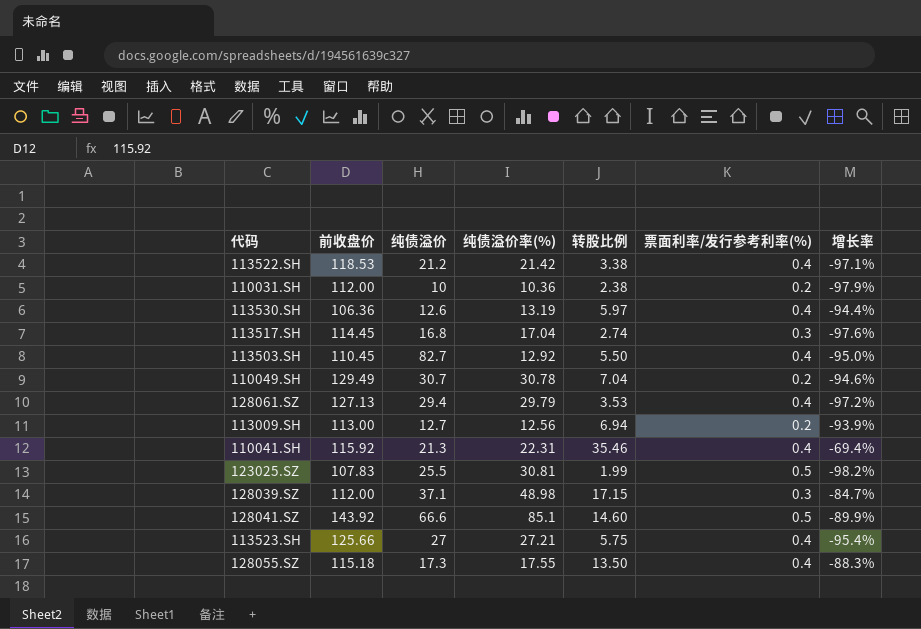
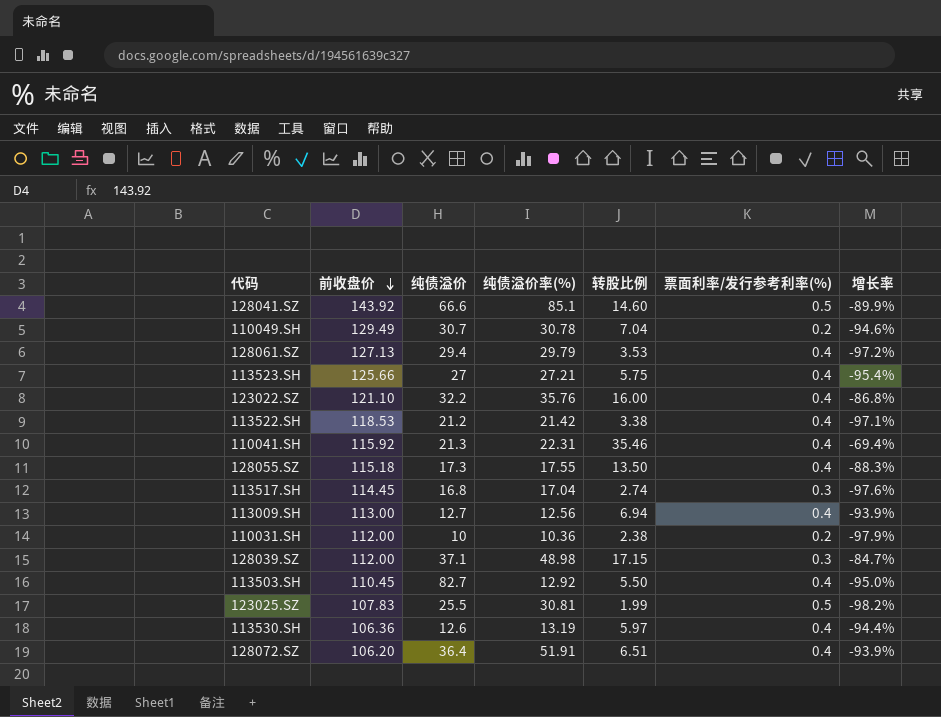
row order: none -> 前收盘价 descending
row 123022.SZ: none -> 121.10 | 32.2 | 35.76 | 16.00 | 0.4 | -86.8%
113009.SH | 票面利率/发行参考利率(%): 0.2 -> 0.4
row 128072.SZ: none -> 106.20 | 36.4 | 51.91 | 6.51 | 0.4 | -93.9%

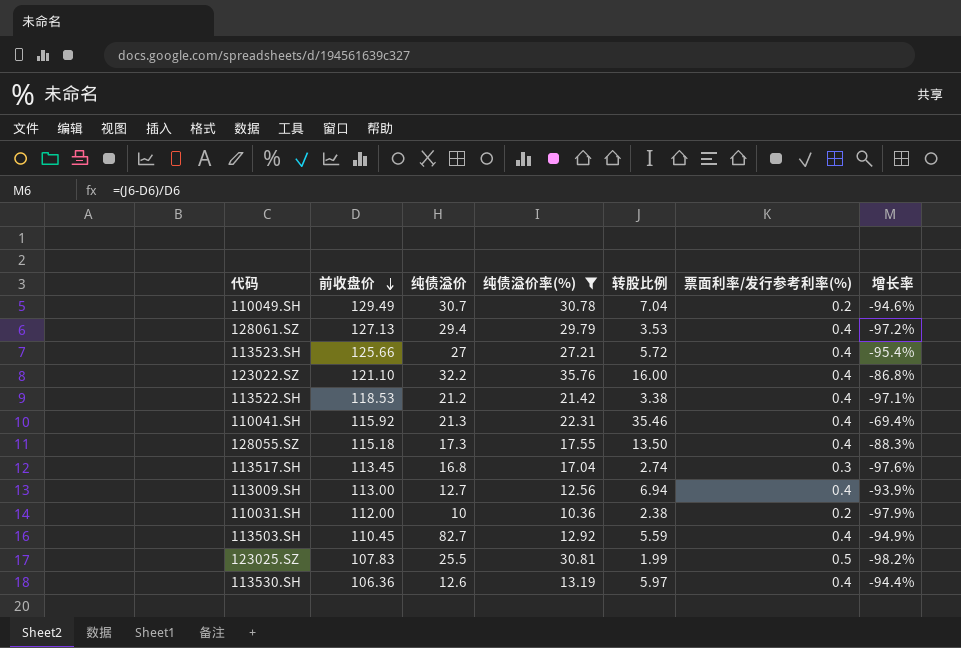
filter: none -> 纯债溢价率(%) <= 35.76
113523.SH | 转股比例: 5.75 -> 5.72
113517.SH | 前收盘价: 114.45 -> 113.45
113503.SH | 转股比例: 5.50 -> 5.59
113503.SH | 增长率: -95.0% -> -94.9%

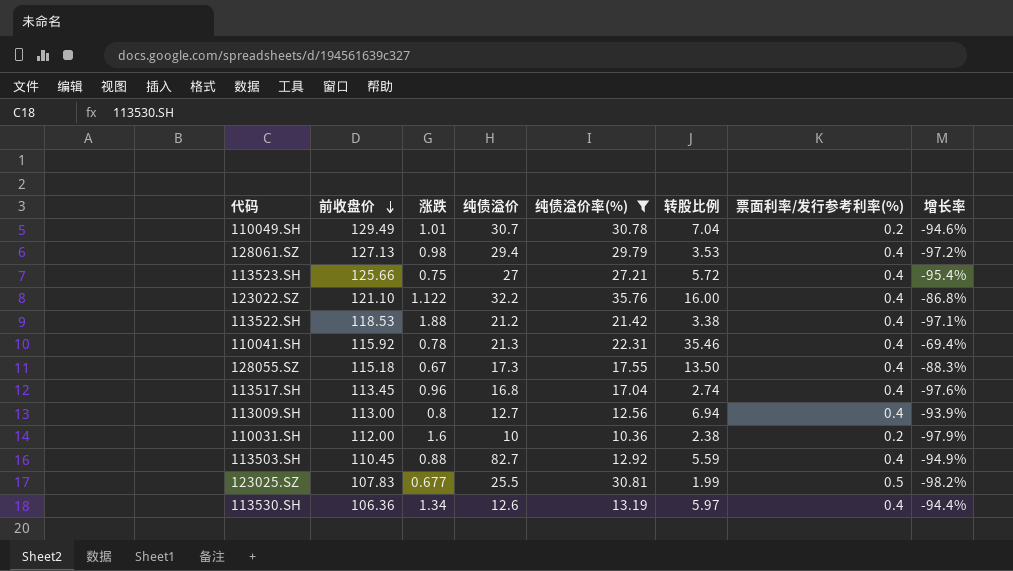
column 涨跌 | position: none -> 3
113517.SH | 票面利率/发行参考利率(%): 0.3 -> 0.4

